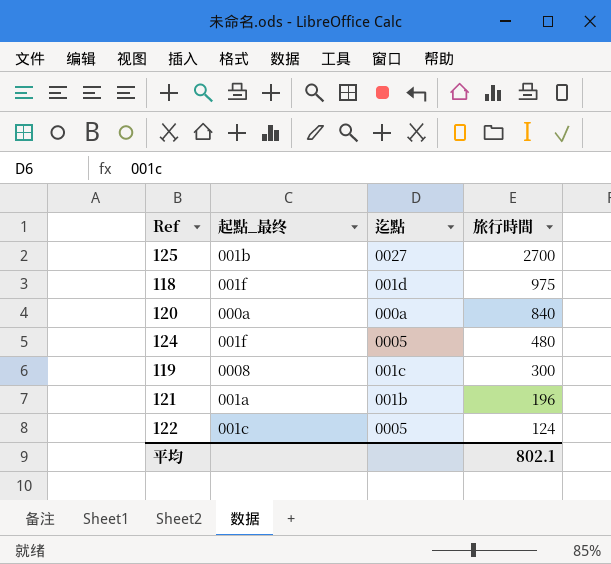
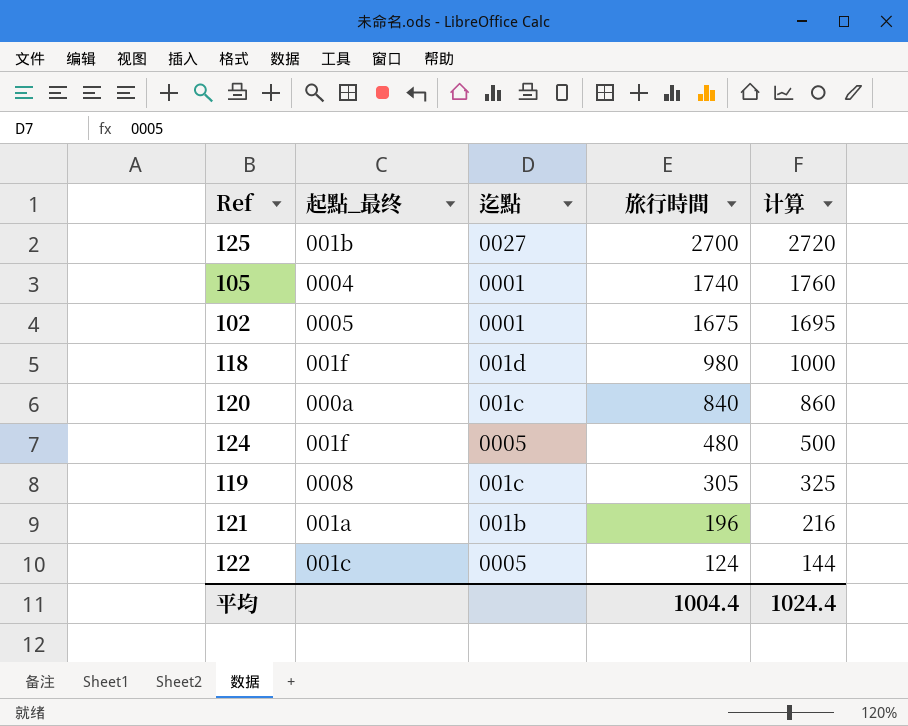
column 计算 | formula: none -> [旅行時間] + 20
row 105: none -> 0004 | 0001 | 1740 | 1760
row 102: none -> 0005 | 0001 | 1675 | 1695
118 | 旅行時間: 975 -> 980
120 | 迄點: 000a -> 001c
119 | 旅行時間: 300 -> 305
平均 | 旅行時間: 802.1 -> 1004.4

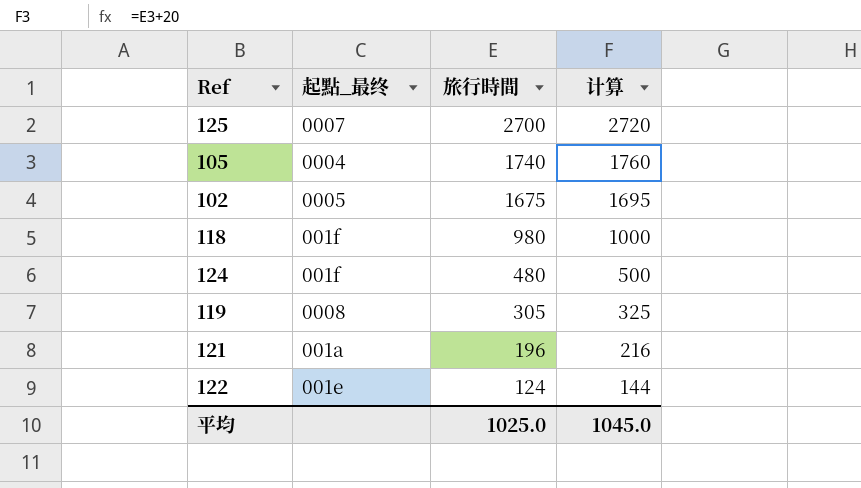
column 迄點 | position: 3 -> none
row 120: 000a | 001c | 840 | 860 -> none
125 | 起點_最终: 001b -> 0007
122 | 起點_最终: 001c -> 001e
平均 | 旅行時間: 1004.4 -> 1025.0
平均 | 计算: 1024.4 -> 1045.0

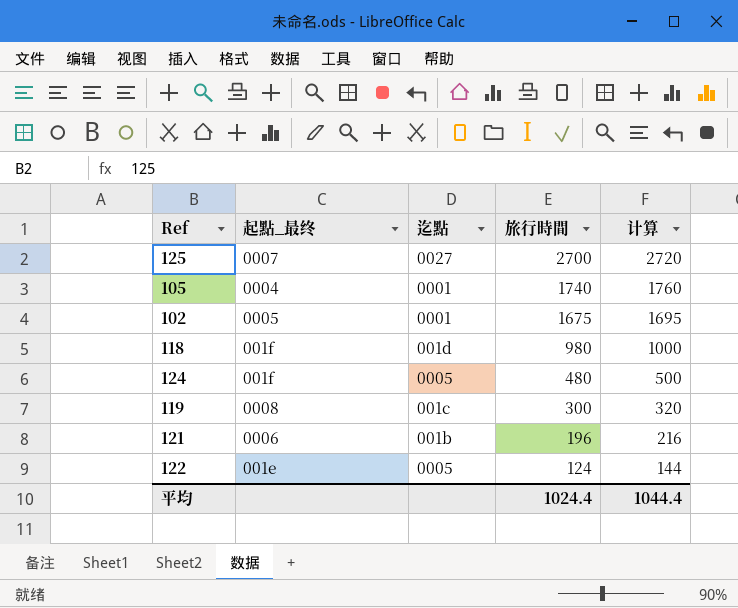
column 迄點 | position: none -> 3
119 | 旅行時間: 305 -> 300
119 | 计算: 325 -> 320
121 | 起點_最终: 001a -> 0006
平均 | 旅行時間: 1025.0 -> 1024.4
平均 | 计算: 1045.0 -> 1044.4

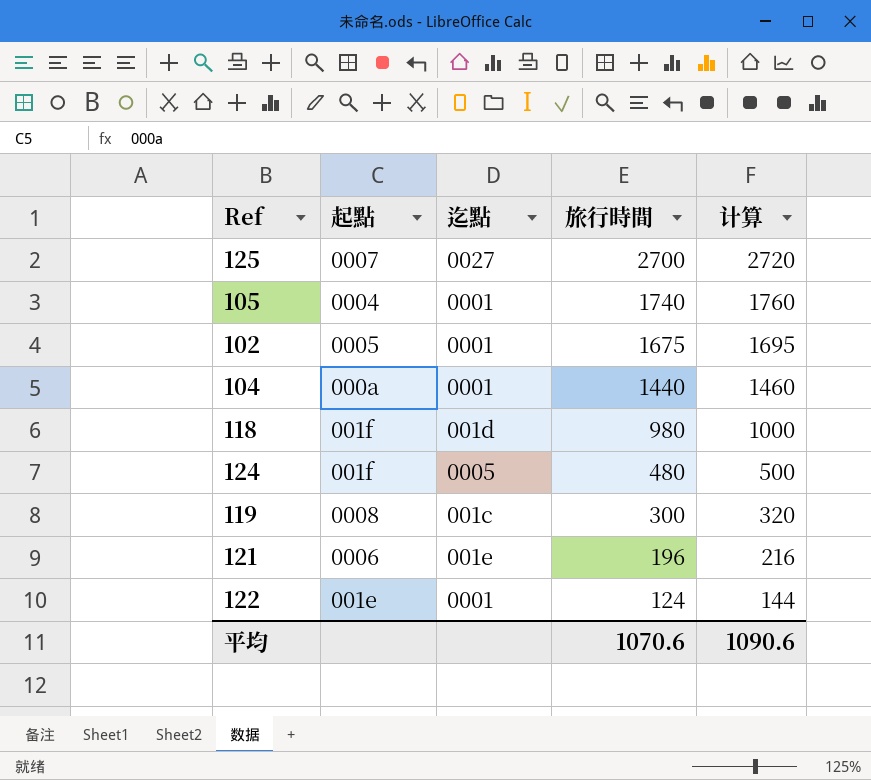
column name: 起點_最终 -> 起點
row 104: none -> 000a | 0001 | 1440 | 1460
121 | 迄點: 001b -> 001e
122 | 迄點: 0005 -> 0001
平均 | 旅行時間: 1024.4 -> 1070.6
平均 | 计算: 1044.4 -> 1090.6

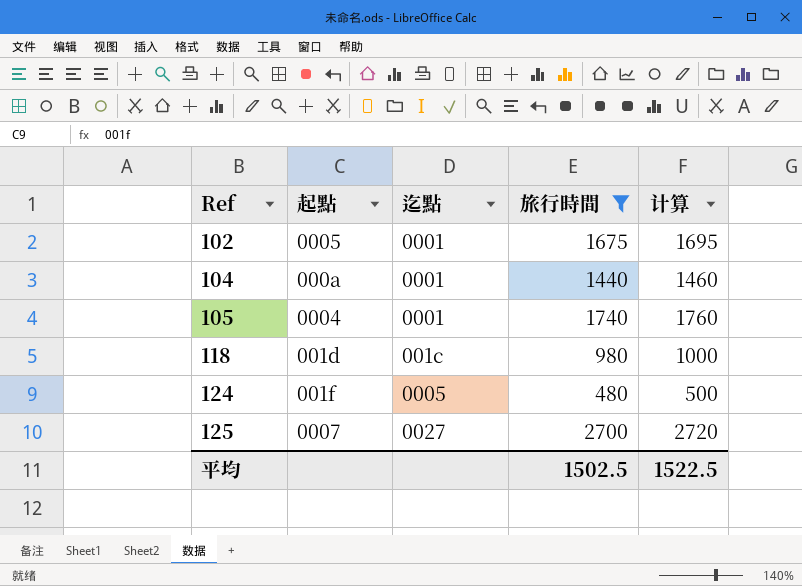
filter: none -> 旅行時間 >= 480
row order: 旅行時間 descending -> Ref ascending
118 | 起點: 001f -> 001d
118 | 迄點: 001d -> 001c
平均 | 旅行時間: 1070.6 -> 1502.5
平均 | 计算: 1090.6 -> 1522.5

